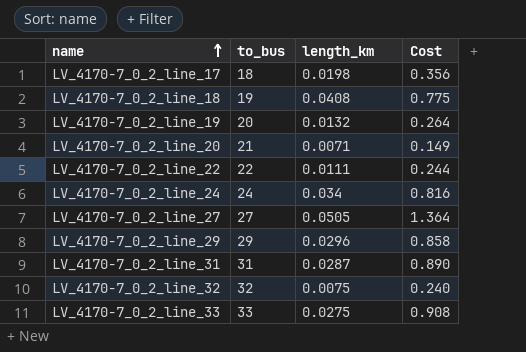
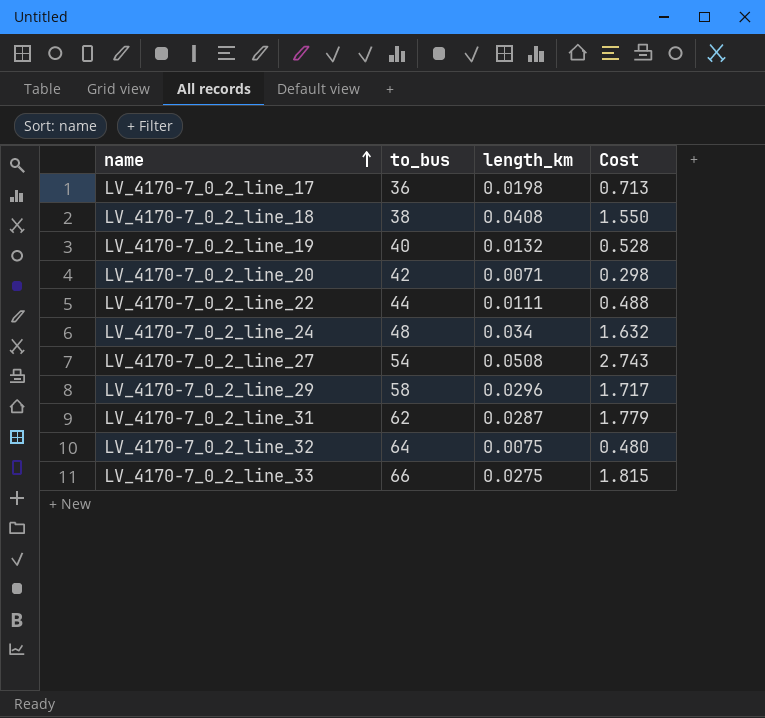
LV_4170-7_0_2_line_17 | to_bus: 18 -> 36
LV_4170-7_0_2_line_17 | Cost: 0.356 -> 0.713
LV_4170-7_0_2_line_18 | to_bus: 19 -> 38
LV_4170-7_0_2_line_18 | Cost: 0.775 -> 1.550
LV_4170-7_0_2_line_19 | to_bus: 20 -> 40
LV_4170-7_0_2_line_19 | Cost: 0.264 -> 0.528
LV_4170-7_0_2_line_20 | to_bus: 21 -> 42
LV_4170-7_0_2_line_20 | Cost: 0.149 -> 0.298
LV_4170-7_0_2_line_22 | to_bus: 22 -> 44
LV_4170-7_0_2_line_22 | Cost: 0.244 -> 0.488
LV_4170-7_0_2_line_24 | to_bus: 24 -> 48
LV_4170-7_0_2_line_24 | Cost: 0.816 -> 1.632
LV_4170-7_0_2_line_27 | to_bus: 27 -> 54
LV_4170-7_0_2_line_27 | length_km: 0.0505 -> 0.0508
LV_4170-7_0_2_line_27 | Cost: 1.364 -> 2.743
LV_4170-7_0_2_line_29 | to_bus: 29 -> 58
LV_4170-7_0_2_line_29 | Cost: 0.858 -> 1.717
LV_4170-7_0_2_line_31 | to_bus: 31 -> 62
LV_4170-7_0_2_line_31 | Cost: 0.890 -> 1.779
LV_4170-7_0_2_line_32 | to_bus: 32 -> 64
LV_4170-7_0_2_line_32 | Cost: 0.240 -> 0.480
LV_4170-7_0_2_line_33 | to_bus: 33 -> 66
LV_4170-7_0_2_line_33 | Cost: 0.908 -> 1.815

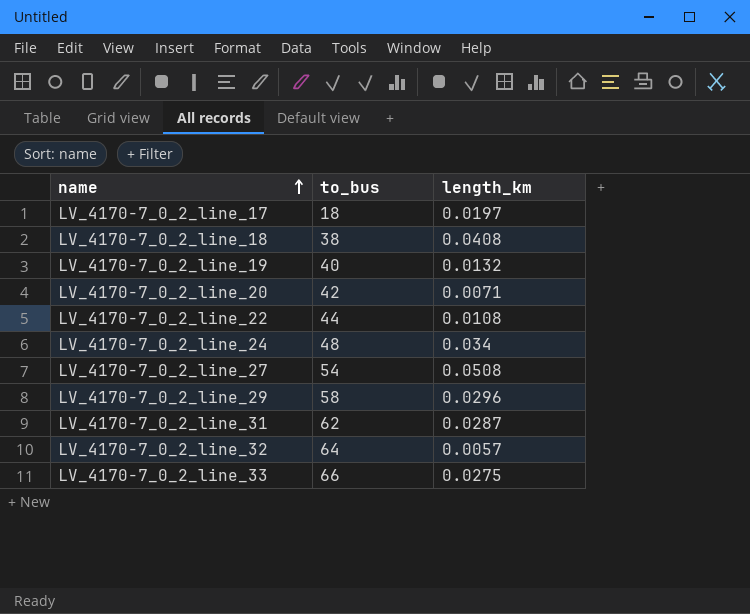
column Cost | formula: [to_bus] * [length_km] -> none
LV_4170-7_0_2_line_17 | to_bus: 36 -> 18
LV_4170-7_0_2_line_17 | length_km: 0.0198 -> 0.0197
LV_4170-7_0_2_line_22 | length_km: 0.0111 -> 0.0108
LV_4170-7_0_2_line_32 | length_km: 0.0075 -> 0.0057

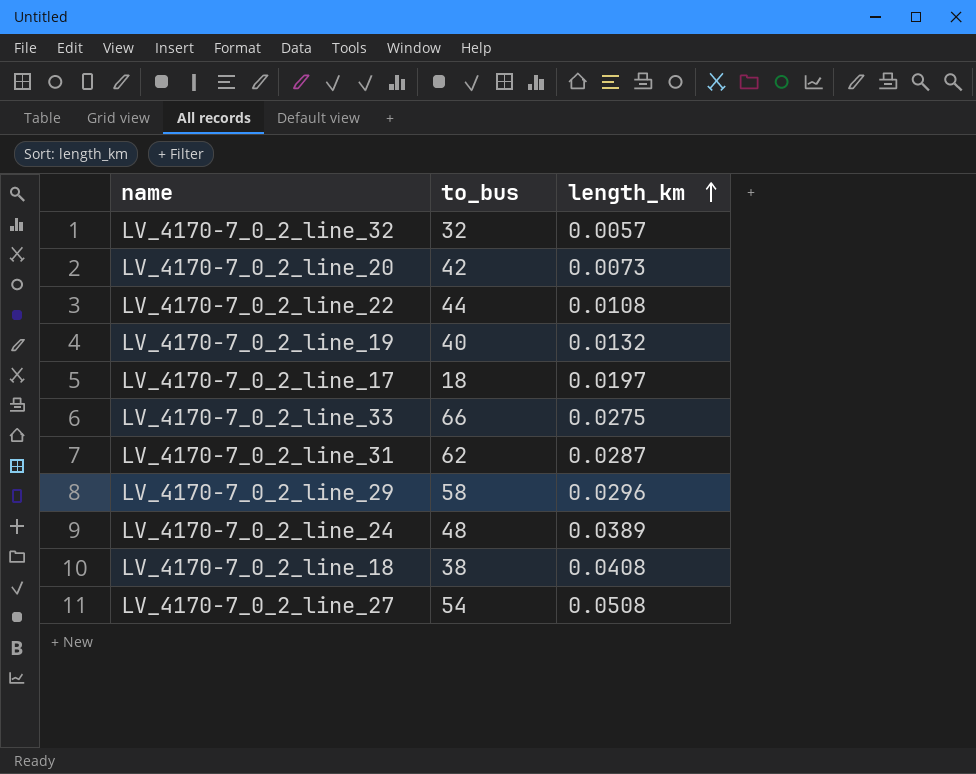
row order: name ascending -> length_km ascending
LV_4170-7_0_2_line_32 | to_bus: 64 -> 32
LV_4170-7_0_2_line_20 | length_km: 0.0071 -> 0.0073
LV_4170-7_0_2_line_24 | length_km: 0.034 -> 0.0389

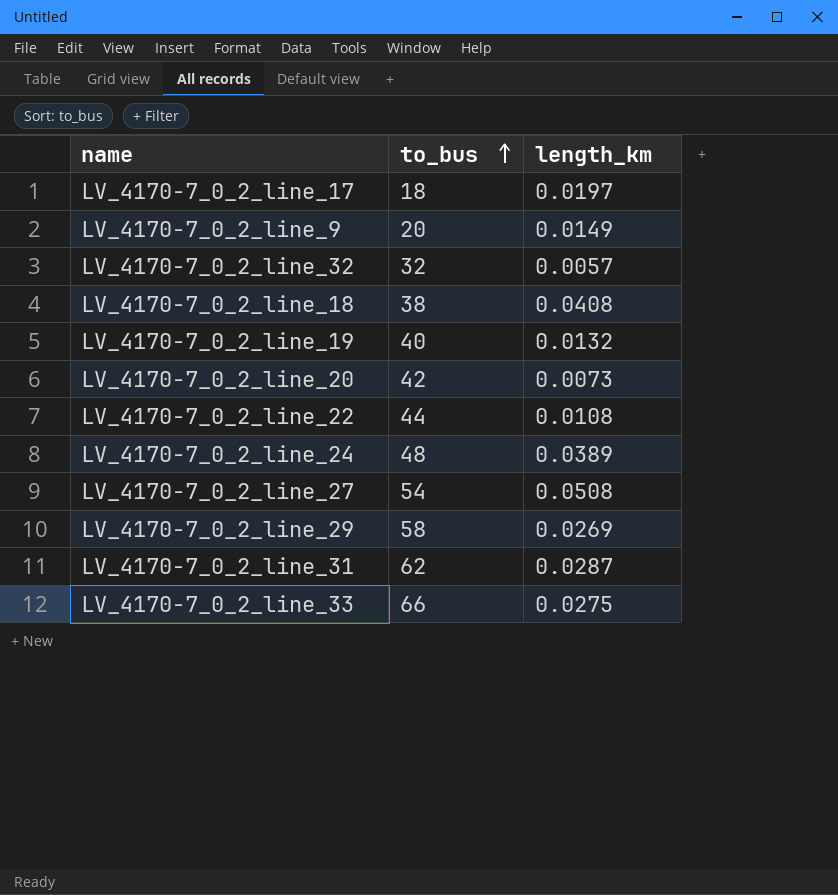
row order: length_km ascending -> to_bus ascending
row LV_4170-7_0_2_line_9: none -> 20 | 0.0149
LV_4170-7_0_2_line_29 | length_km: 0.0296 -> 0.0269

